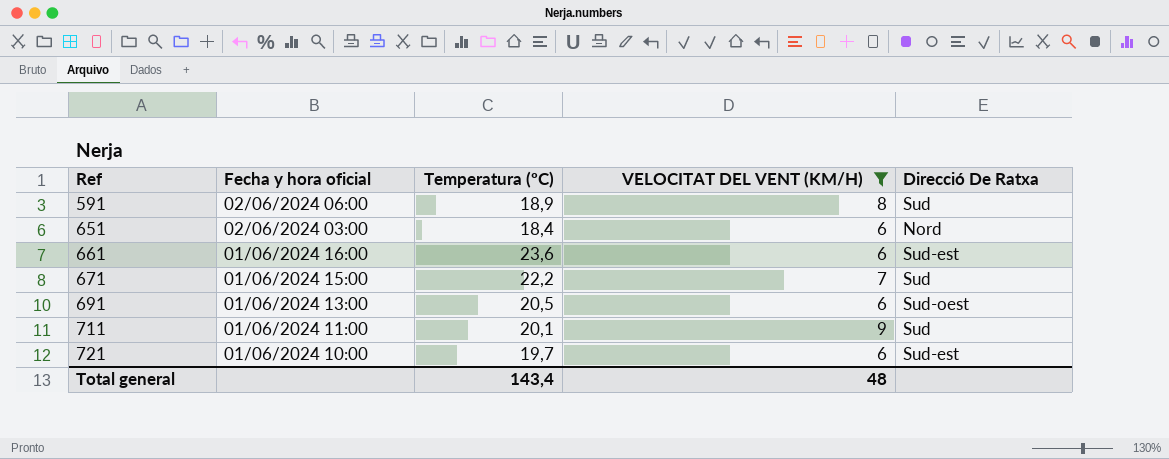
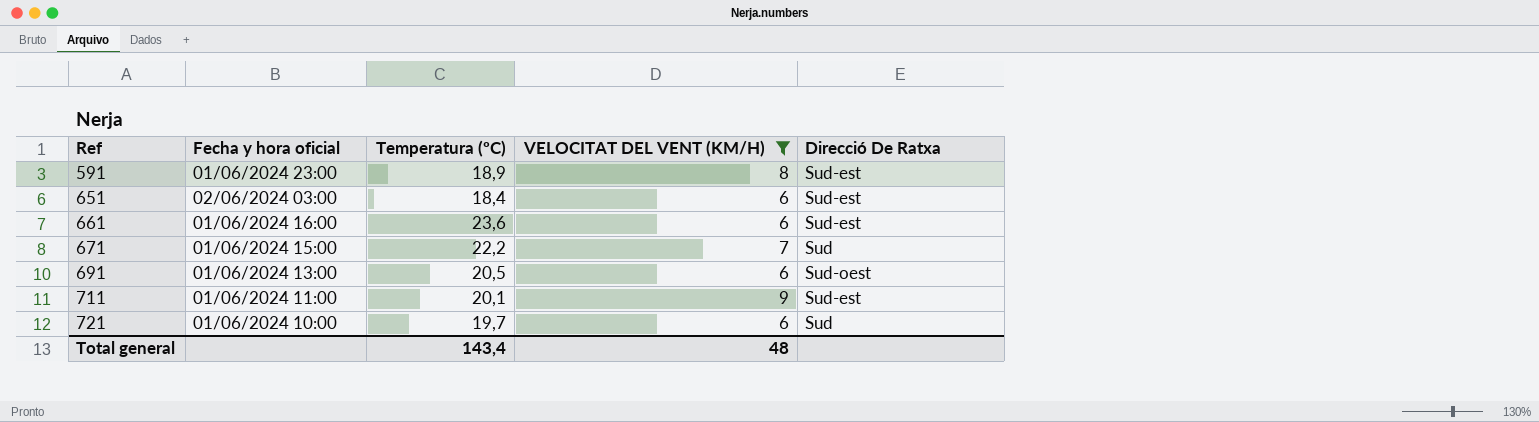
591 | Fecha y hora oficial: 02/06/2024 06:00 -> 01/06/2024 23:00
591 | Direcció De Ratxa: Sud -> Sud-est
651 | Direcció De Ratxa: Nord -> Sud-est
711 | Direcció De Ratxa: Sud -> Sud-est
721 | Direcció De Ratxa: Sud-est -> Sud

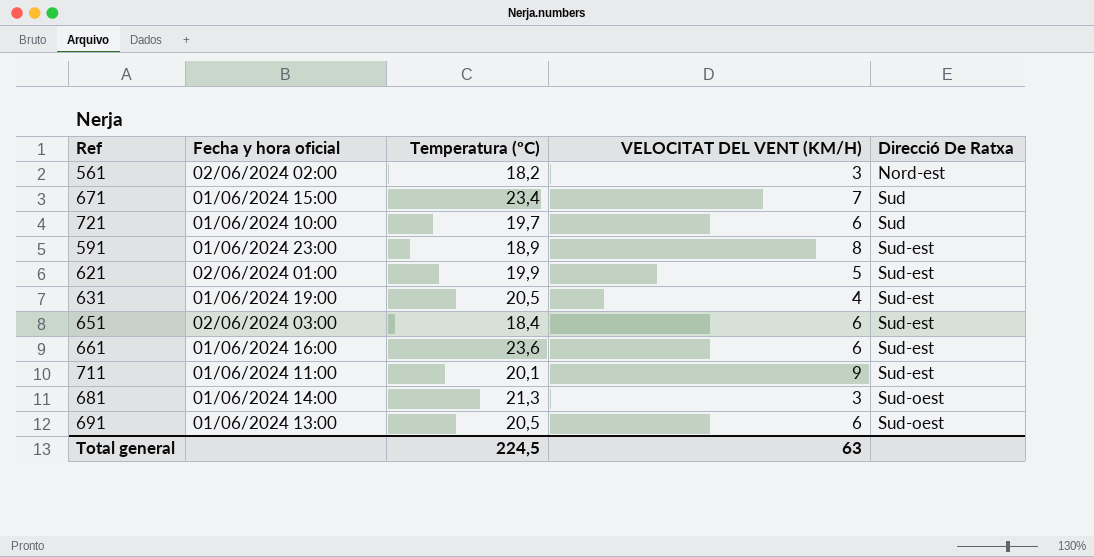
filter: VELOCITAT DEL VENT (KM/H) >= 6 -> none
row order: Ref ascending -> Direcció De Ratxa ascending
671 | Temperatura (ºC): 22,2 -> 23,4
Total general | Temperatura (ºC): 143,4 -> 224,5
Total general | VELOCITAT DEL VENT (KM/H): 48 -> 63

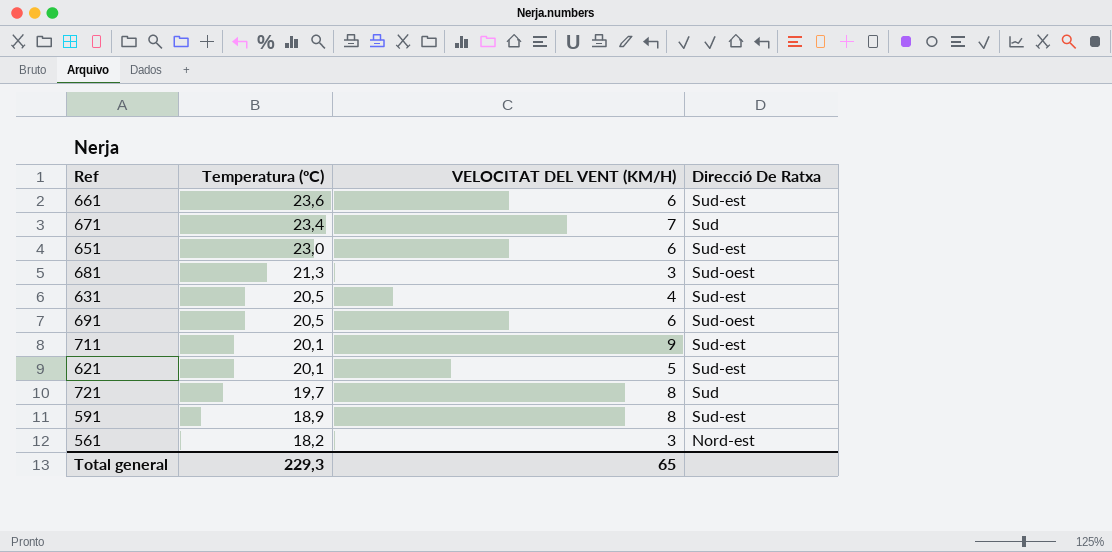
row order: Direcció De Ratxa ascending -> Temperatura (ºC) descending
column Fecha y hora oficial | position: 2 -> none
651 | Temperatura (ºC): 18,4 -> 23,0
621 | Temperatura (ºC): 19,9 -> 20,1
721 | VELOCITAT DEL VENT (KM/H): 6 -> 8
Total general | Temperatura (ºC): 224,5 -> 229,3
Total general | VELOCITAT DEL VENT (KM/H): 63 -> 65

